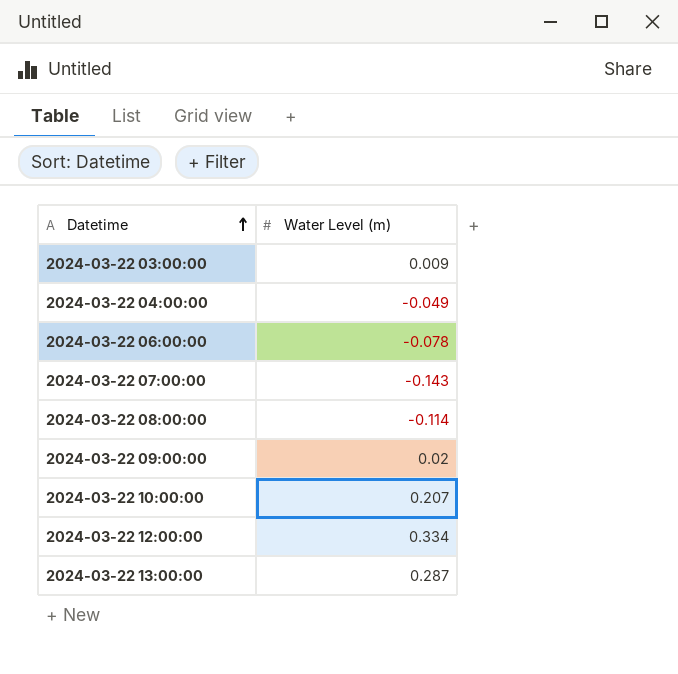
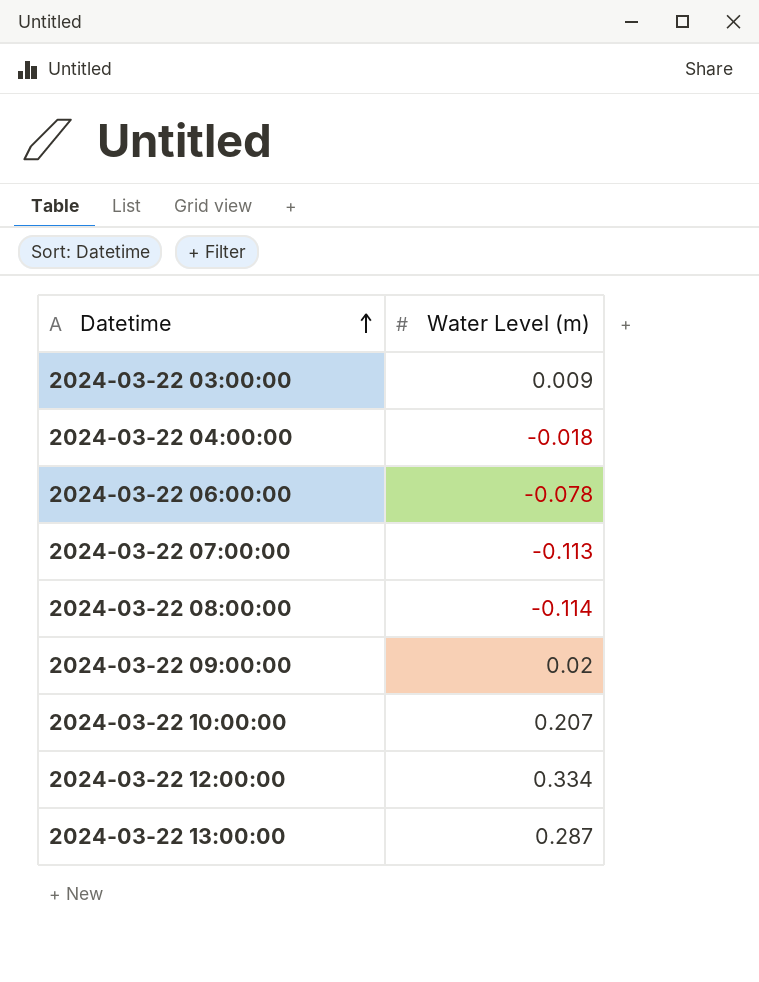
2024-03-22 04:00:00 | Water Level (m): -0.049 -> -0.018
2024-03-22 07:00:00 | Water Level (m): -0.143 -> -0.113

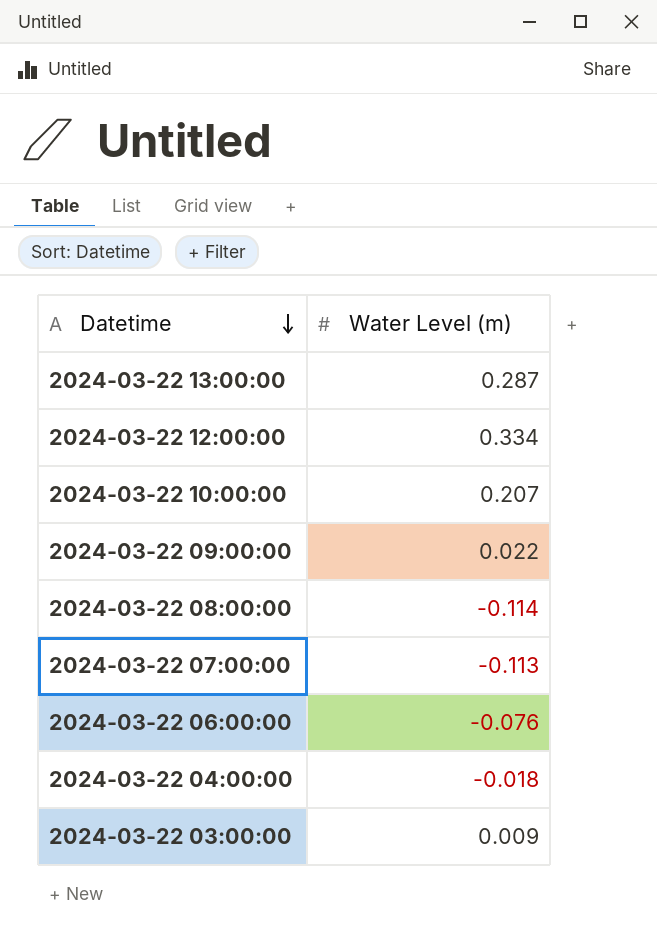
row order: Datetime ascending -> Datetime descending
2024-03-22 09:00:00 | Water Level (m): 0.02 -> 0.022
2024-03-22 06:00:00 | Water Level (m): -0.078 -> -0.076

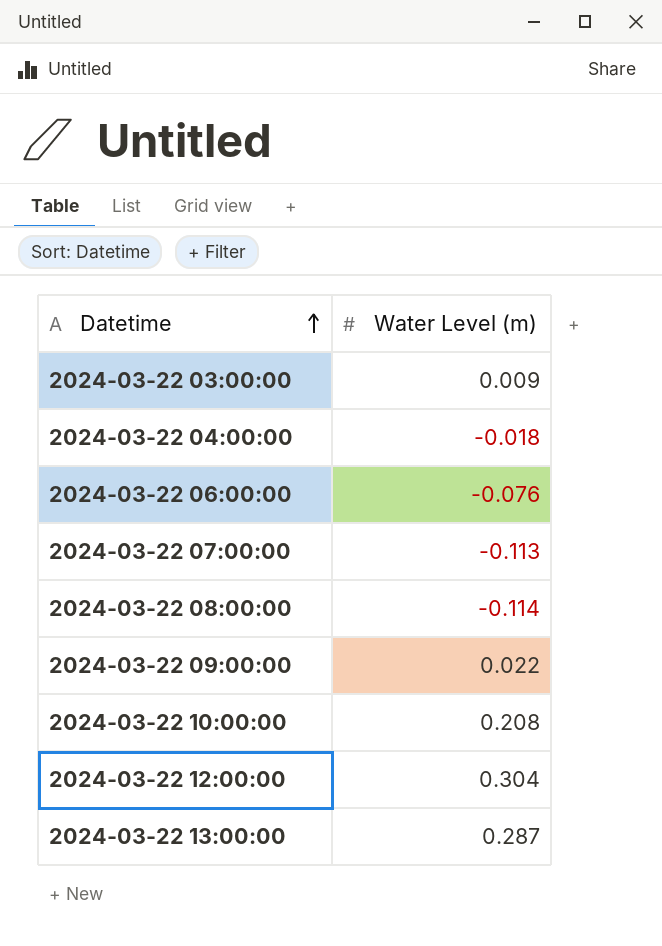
row order: Datetime descending -> Datetime ascending
2024-03-22 10:00:00 | Water Level (m): 0.207 -> 0.208
2024-03-22 12:00:00 | Water Level (m): 0.334 -> 0.304

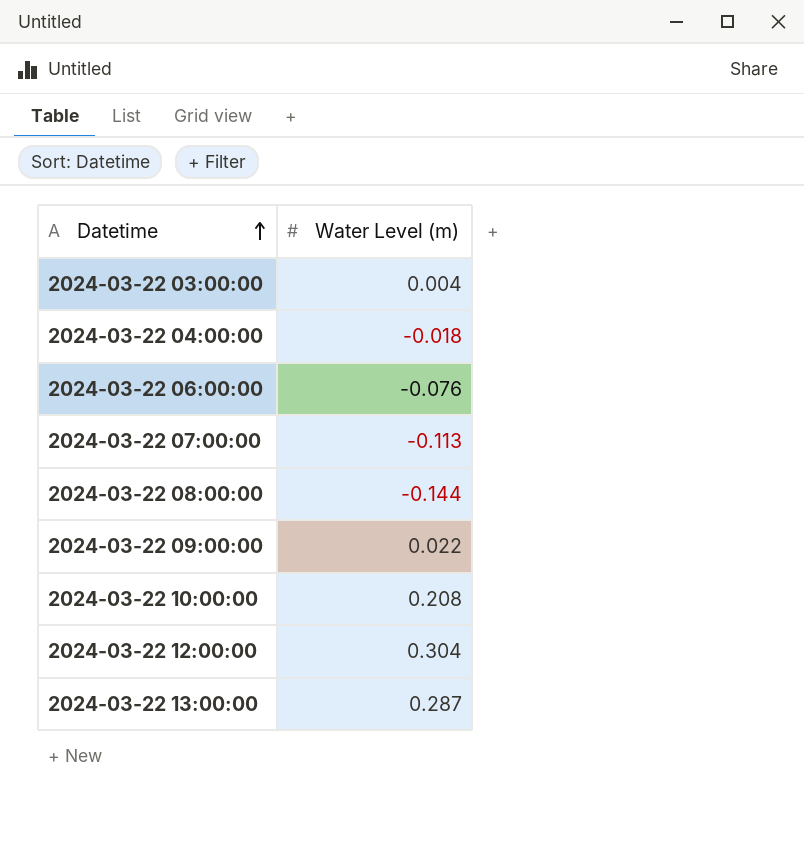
2024-03-22 03:00:00 | Water Level (m): 0.009 -> 0.004
2024-03-22 08:00:00 | Water Level (m): -0.114 -> -0.144

